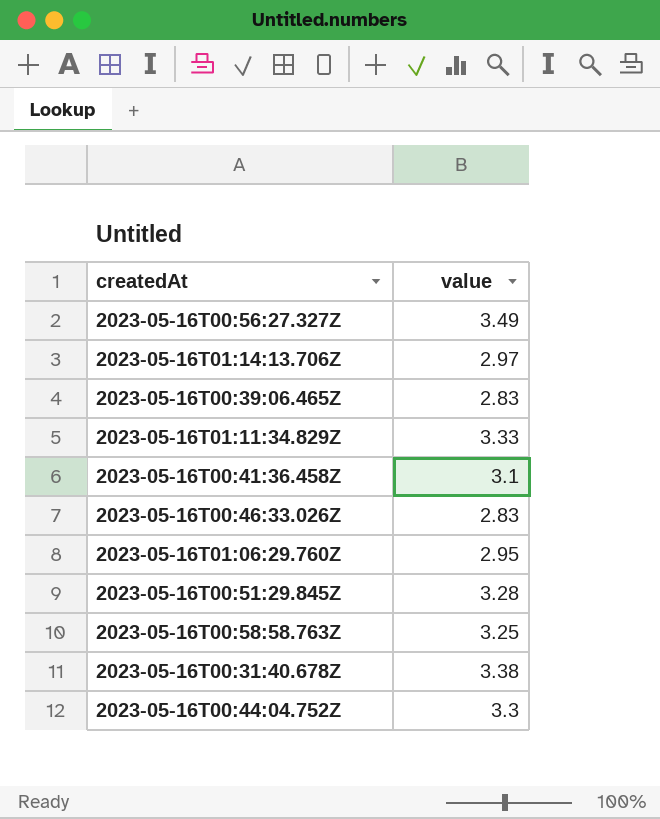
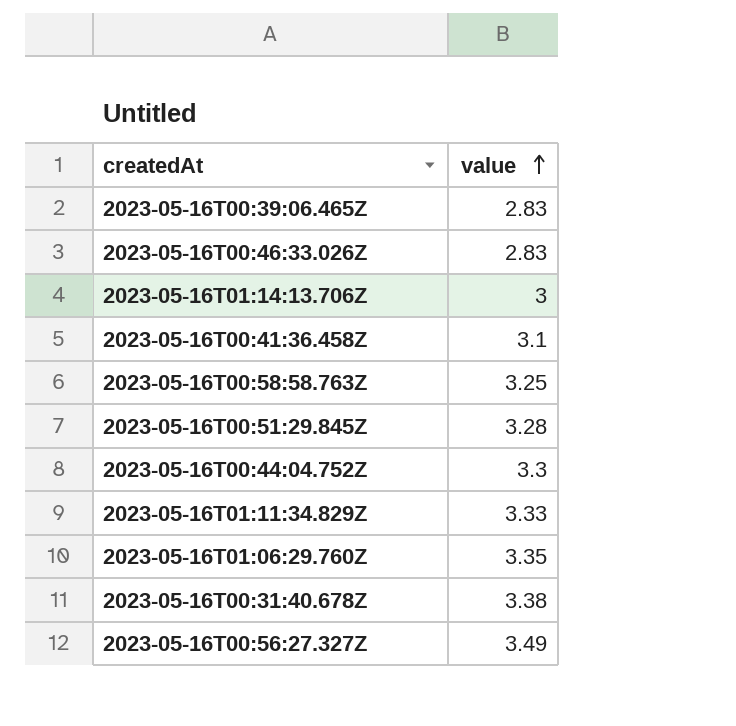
row order: none -> value ascending
2023-05-16T01:14:13.706Z | value: 2.97 -> 3
2023-05-16T01:06:29.760Z | value: 2.95 -> 3.35

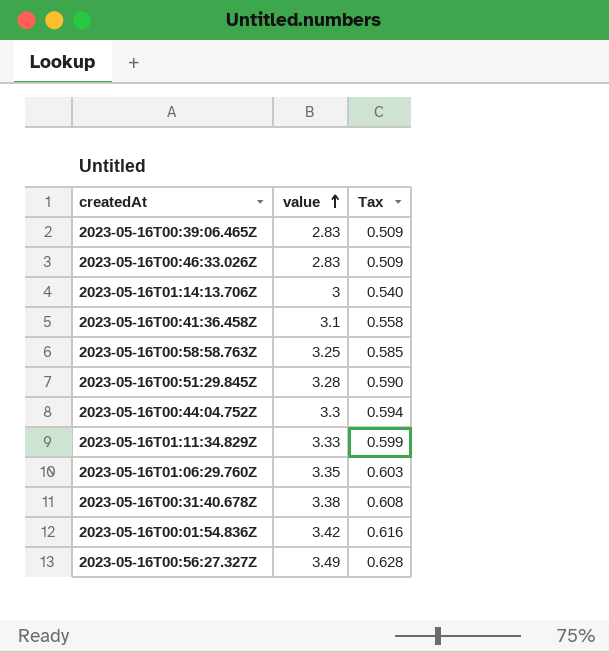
column Tax | formula: none -> [value] * 0.18
row 2023-05-16T00:01:54.836Z: none -> 3.42 | 0.616

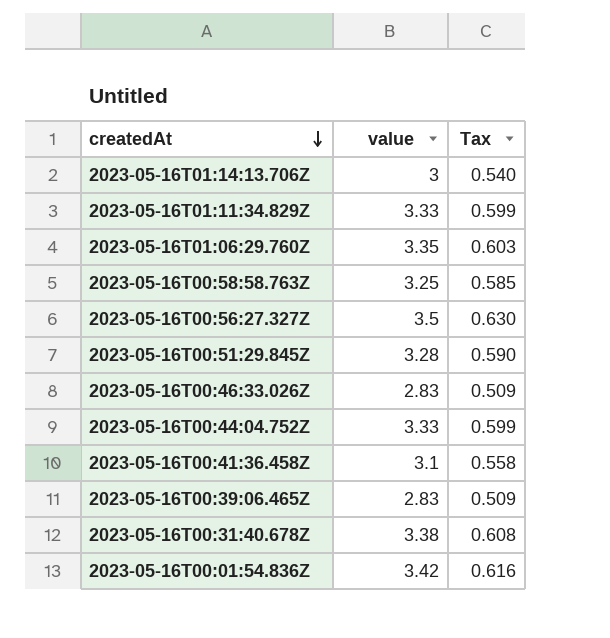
row order: value ascending -> createdAt descending
2023-05-16T00:56:27.327Z | value: 3.49 -> 3.5
2023-05-16T00:56:27.327Z | Tax: 0.628 -> 0.630
2023-05-16T00:44:04.752Z | value: 3.3 -> 3.33
2023-05-16T00:44:04.752Z | Tax: 0.594 -> 0.599

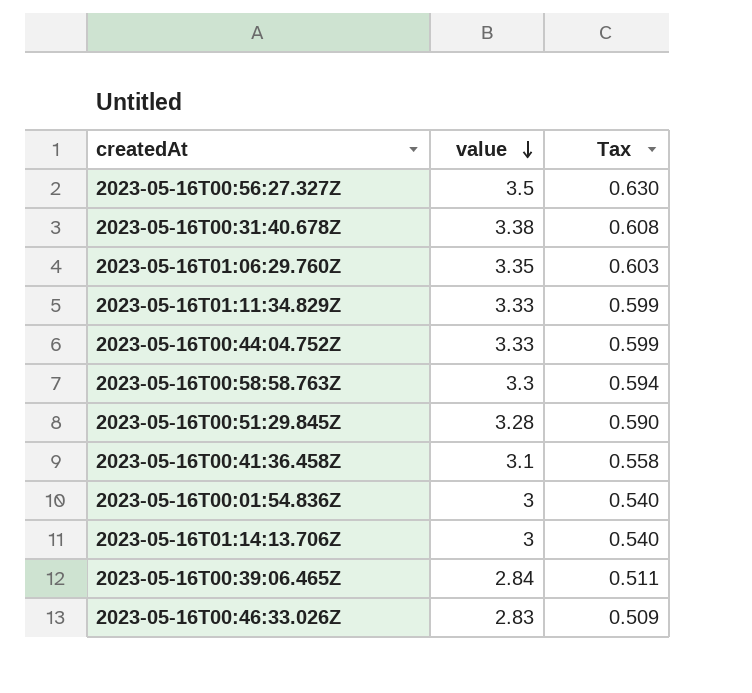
row order: createdAt descending -> value descending
2023-05-16T00:58:58.763Z | value: 3.25 -> 3.3
2023-05-16T00:58:58.763Z | Tax: 0.585 -> 0.594
2023-05-16T00:01:54.836Z | value: 3.42 -> 3
2023-05-16T00:01:54.836Z | Tax: 0.616 -> 0.540
2023-05-16T00:39:06.465Z | value: 2.83 -> 2.84
2023-05-16T00:39:06.465Z | Tax: 0.509 -> 0.511

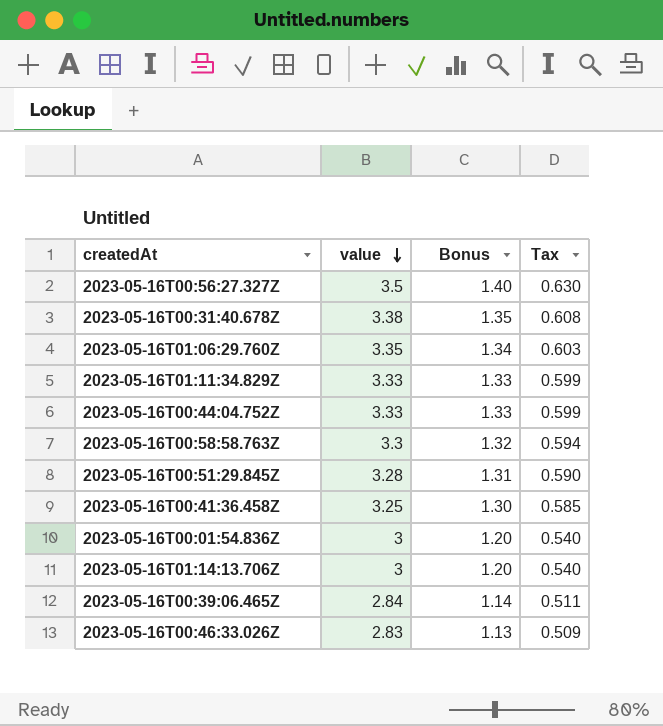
column Bonus | formula: none -> [value] * 0.4
2023-05-16T00:41:36.458Z | value: 3.1 -> 3.25
2023-05-16T00:41:36.458Z | Tax: 0.558 -> 0.585

